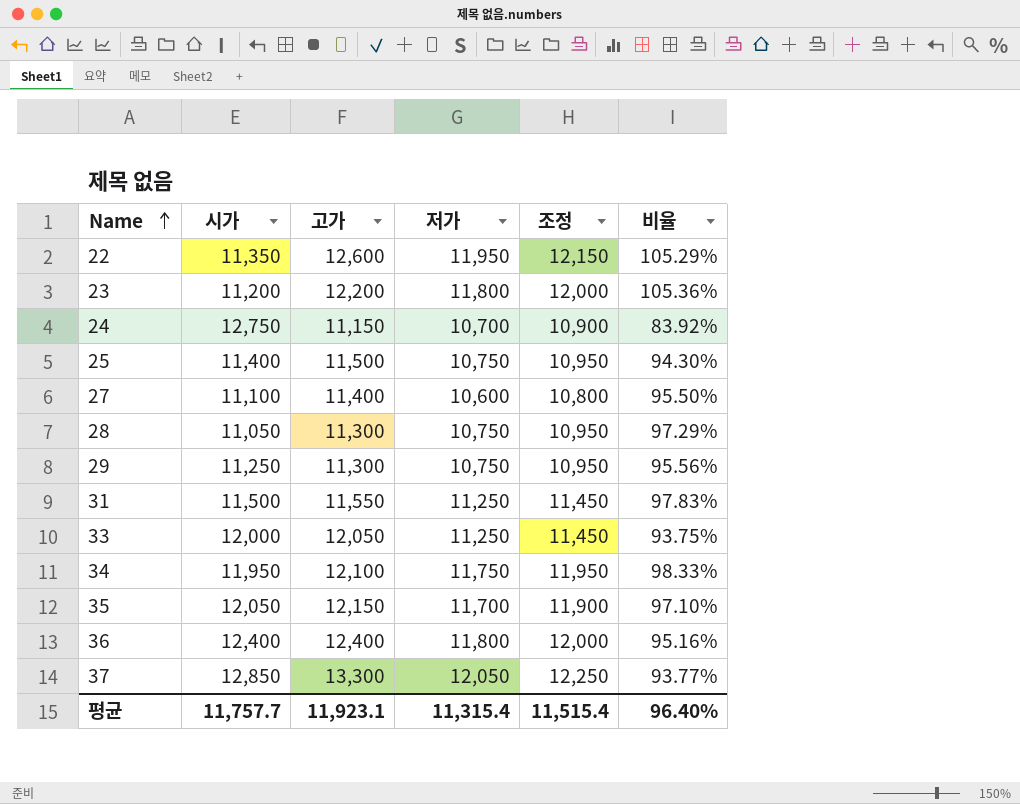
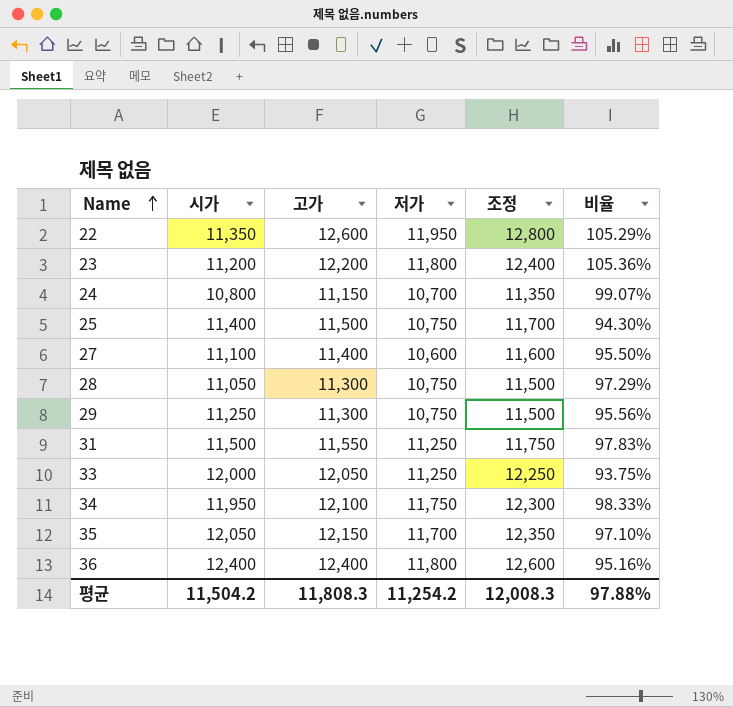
column 조정 | formula: [저가] + 200 -> [고가] + 200
row 37: 12,850 | 13,300 | 12,050 | 12,250 | 93.77% -> none
24 | 시가: 12,750 -> 10,800
24 | 비율: 83.92% -> 99.07%
평균 | 시가: 11,757.7 -> 11,504.2
평균 | 고가: 11,923.1 -> 11,808.3
평균 | 저가: 11,315.4 -> 11,254.2
평균 | 조정: 11,515.4 -> 12,008.3
평균 | 비율: 96.40% -> 97.88%

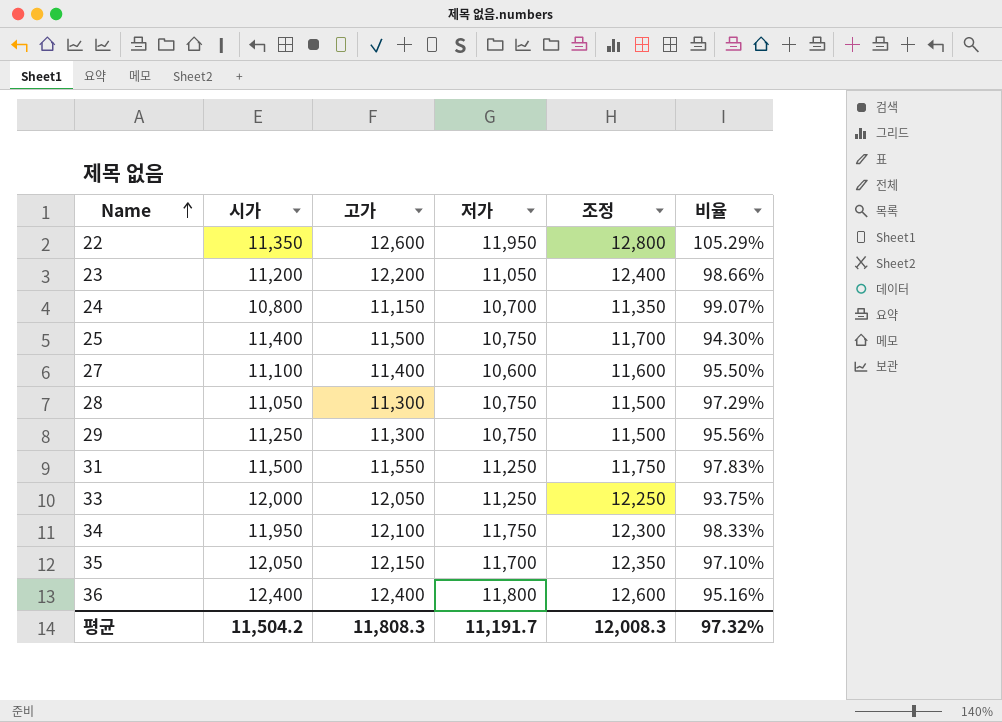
23 | 저가: 11,800 -> 11,050
23 | 비율: 105.36% -> 98.66%
평균 | 저가: 11,254.2 -> 11,191.7
평균 | 비율: 97.88% -> 97.32%

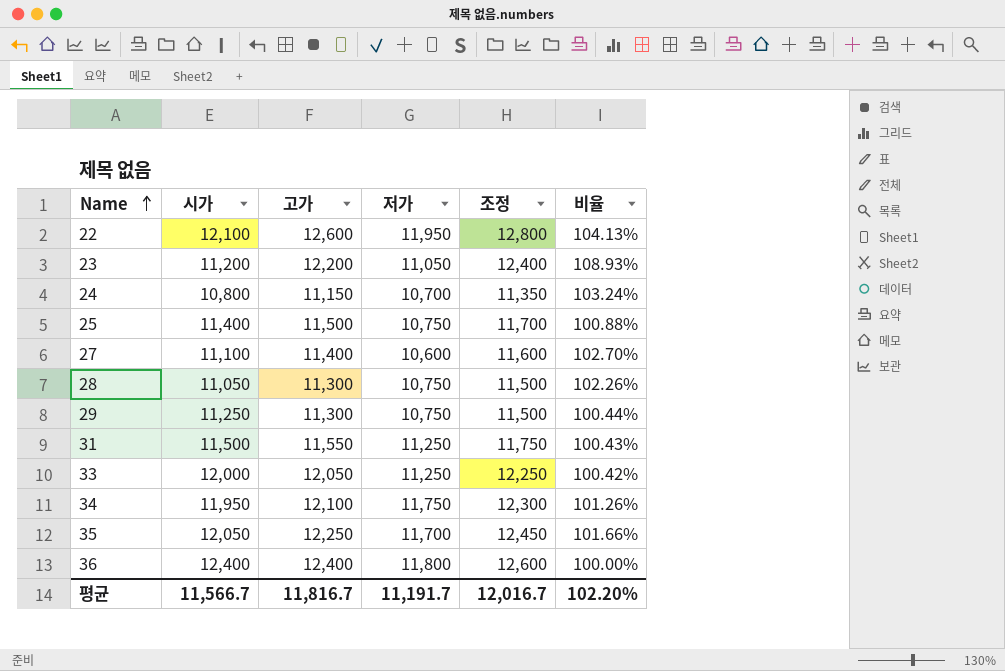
column 비율 | formula: [저가] / [시가] -> [고가] / [시가]
22 | 시가: 11,350 -> 12,100
35 | 고가: 12,150 -> 12,250
35 | 조정: 12,350 -> 12,450
평균 | 시가: 11,504.2 -> 11,566.7
평균 | 고가: 11,808.3 -> 11,816.7
평균 | 조정: 12,008.3 -> 12,016.7
평균 | 비율: 97.32% -> 102.20%

